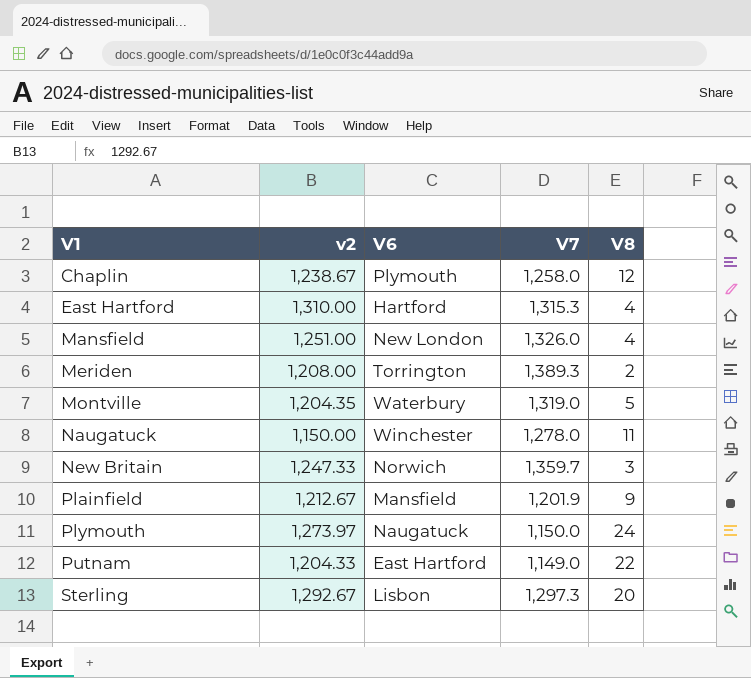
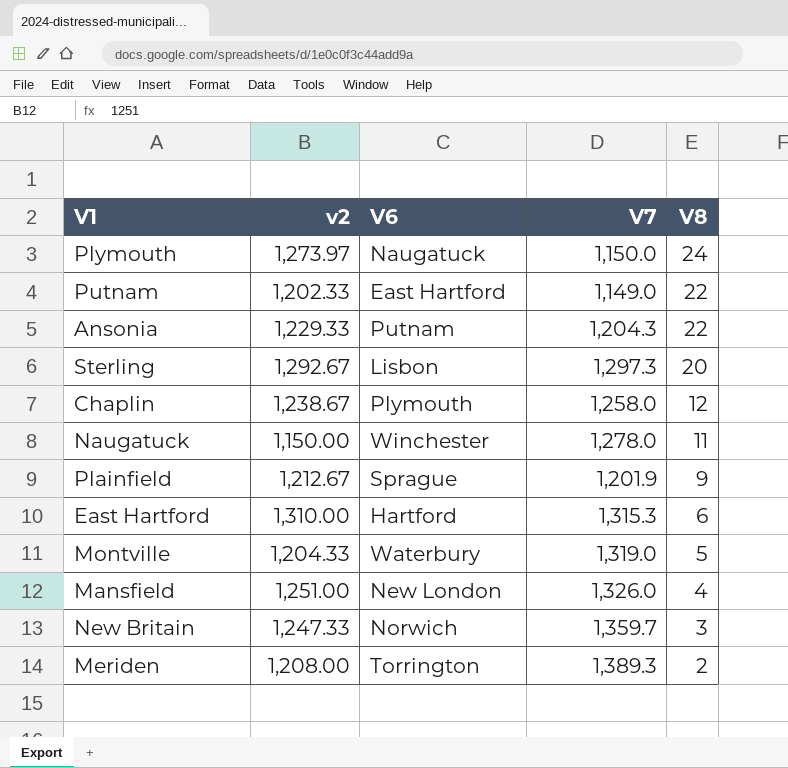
row order: V1 ascending -> V8 descending
Putnam | v2: 1,204.33 -> 1,202.33
row Ansonia: none -> 1,229.33 | Putnam | 1,204.3 | 22
Plainfield | V6: Mansfield -> Sprague
East Hartford | V8: 4 -> 6
Montville | v2: 1,204.35 -> 1,204.33

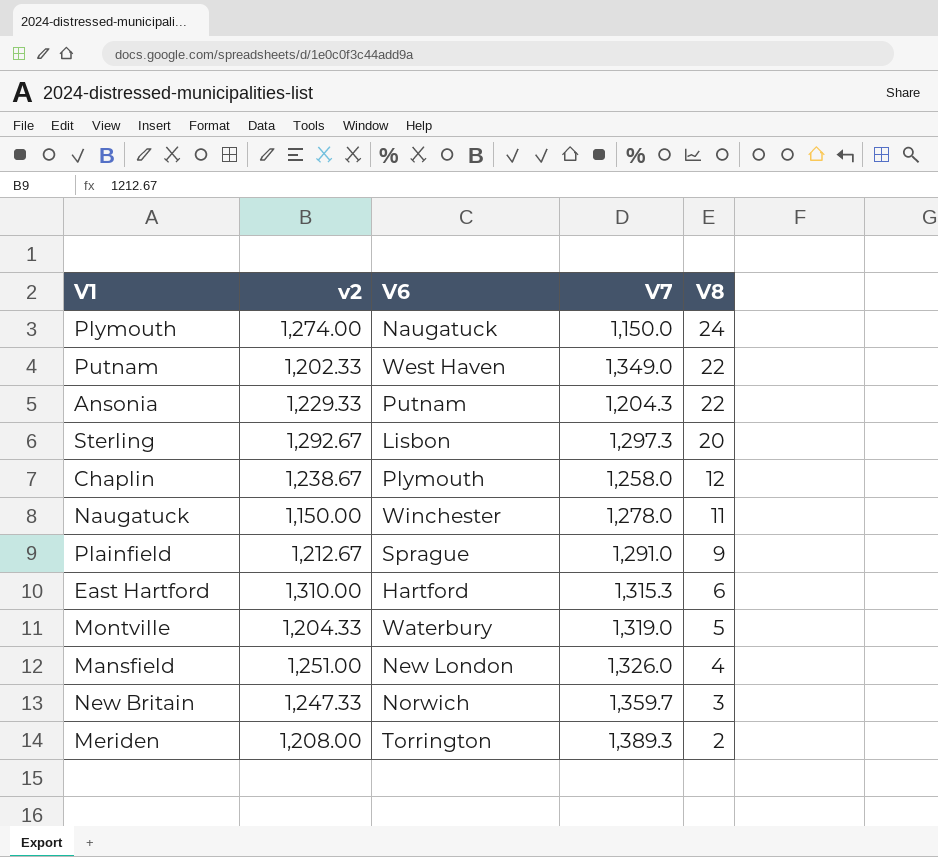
Plymouth | v2: 1,273.97 -> 1,274.00
Putnam | V6: East Hartford -> West Haven
Putnam | V7: 1,149.0 -> 1,349.0
Plainfield | V7: 1,201.9 -> 1,291.0

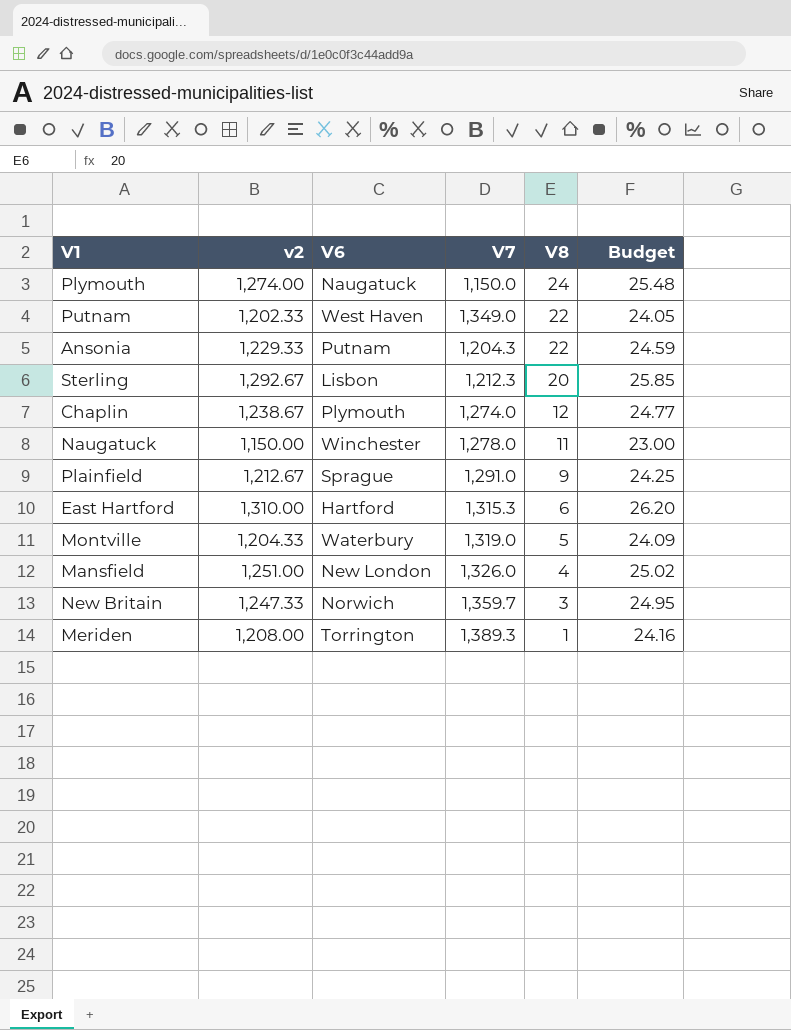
column Budget | formula: none -> [v2] * 0.02
Sterling | V7: 1,297.3 -> 1,212.3
Chaplin | V7: 1,258.0 -> 1,274.0
Meriden | V8: 2 -> 1

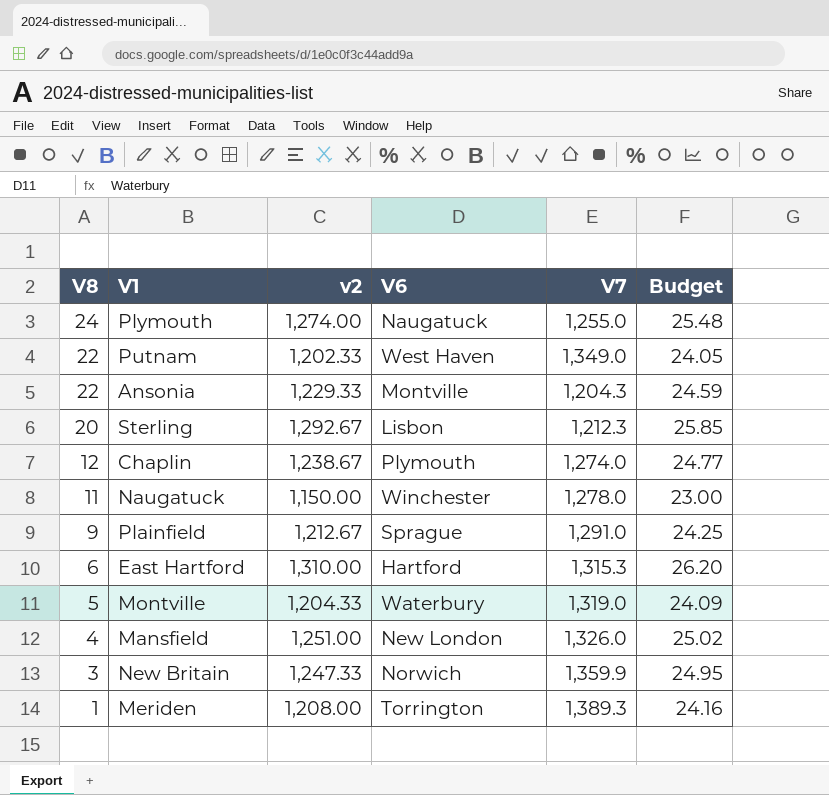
column V8 | position: 5 -> 1
Plymouth | V7: 1,150.0 -> 1,255.0
Ansonia | V6: Putnam -> Montville
New Britain | V7: 1,359.7 -> 1,359.9

